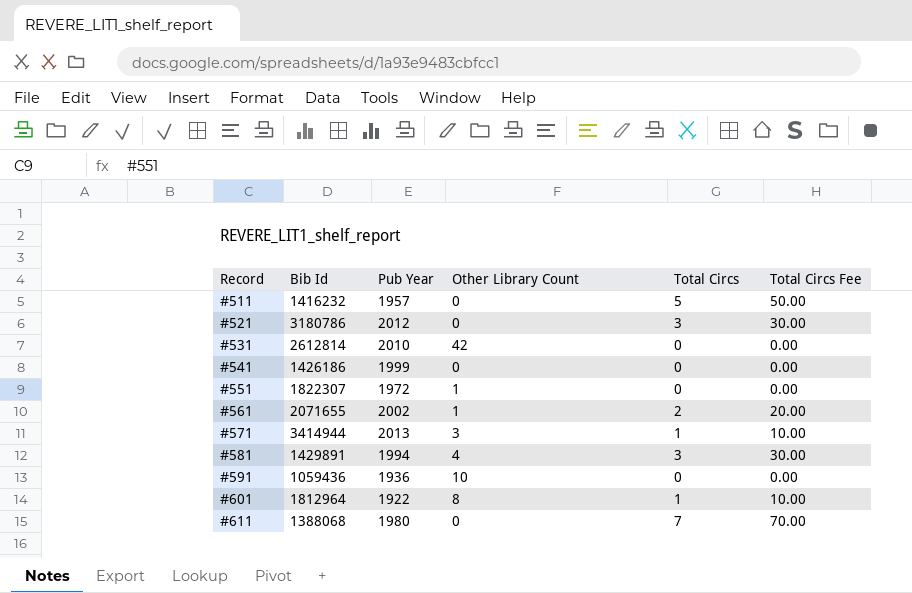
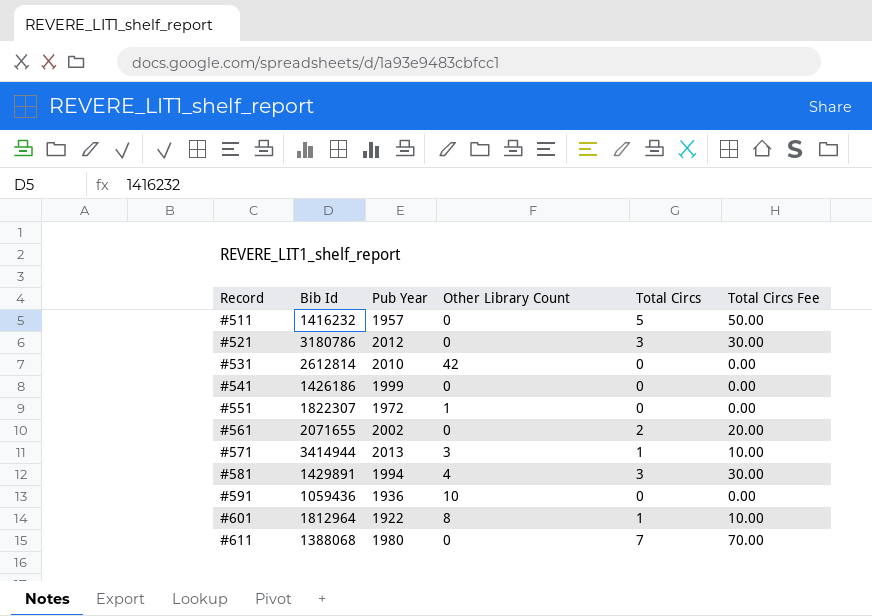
#561 | Other Library Count: 1 -> 0

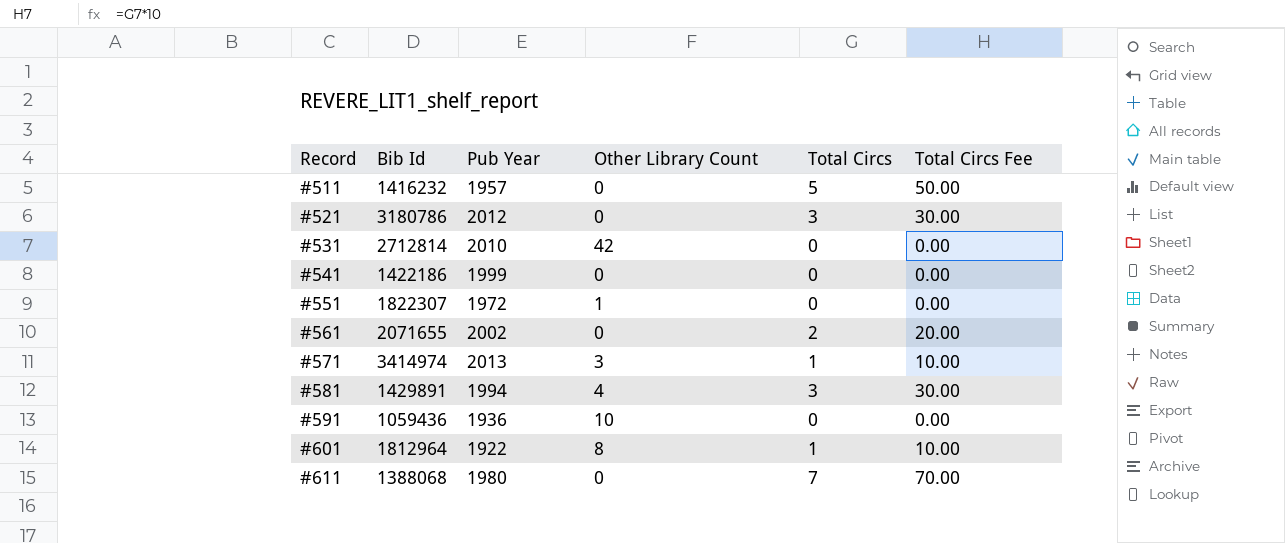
#531 | Bib Id: 2612814 -> 2712814
#541 | Bib Id: 1426186 -> 1422186
#571 | Bib Id: 3414944 -> 3414974

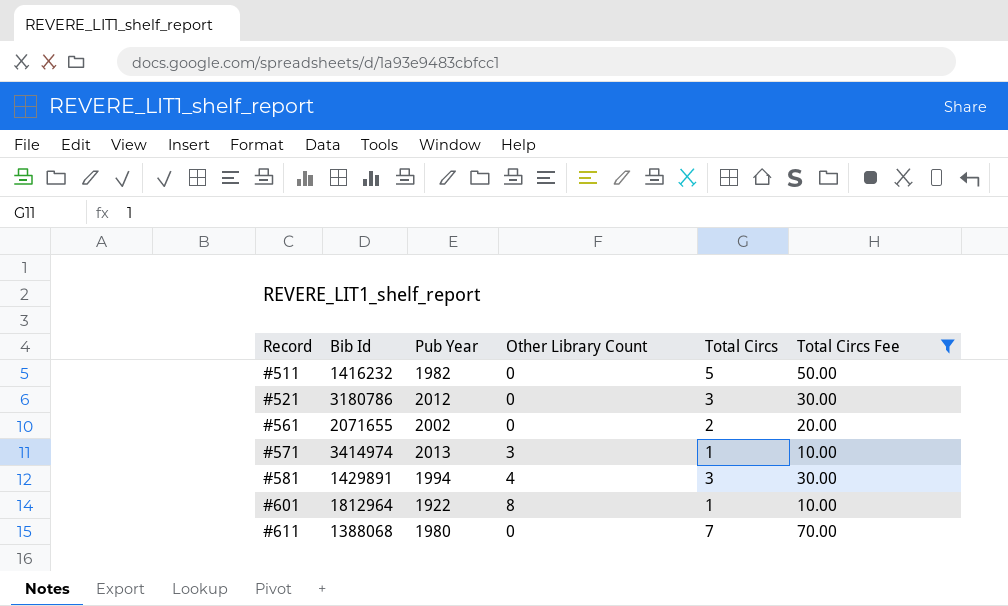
filter: none -> Total Circs Fee != 0.00
#511 | Pub Year: 1957 -> 1982

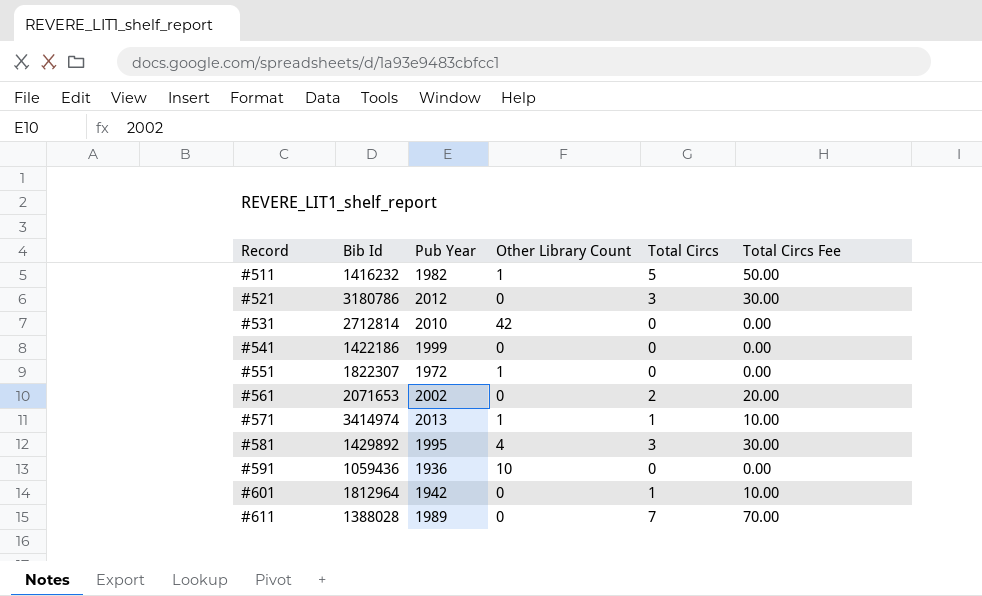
filter: Total Circs Fee != 0.00 -> none
#511 | Other Library Count: 0 -> 1
#561 | Bib Id: 2071655 -> 2071653
#571 | Other Library Count: 3 -> 1
#581 | Bib Id: 1429891 -> 1429892
#581 | Pub Year: 1994 -> 1995
#601 | Pub Year: 1922 -> 1942
#601 | Other Library Count: 8 -> 0
#611 | Bib Id: 1388068 -> 1388028
#611 | Pub Year: 1980 -> 1989

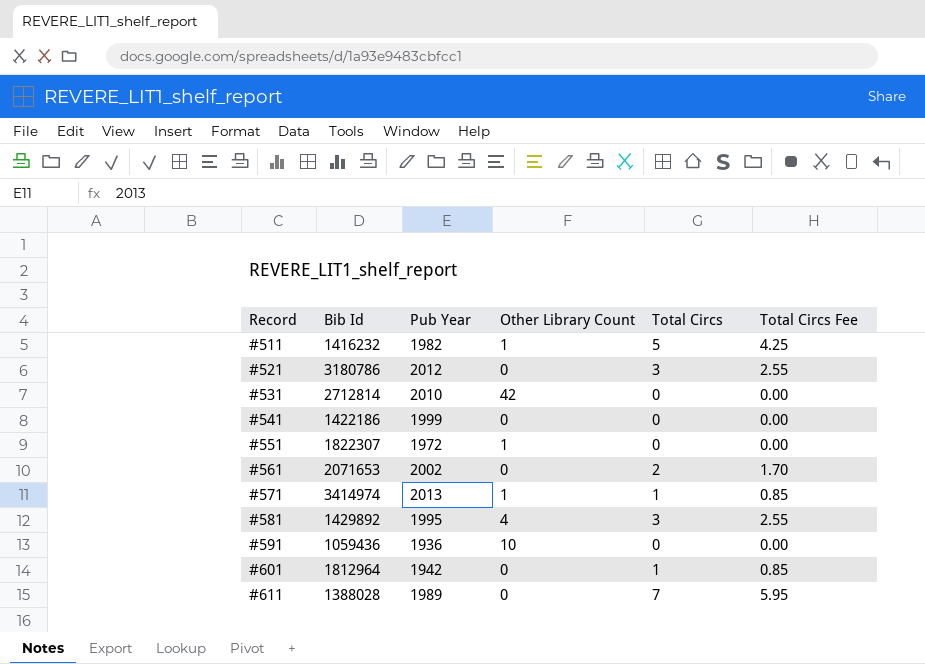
column Total Circs Fee | formula: [Total Circs] * 10 -> [Total Circs] * 0.85

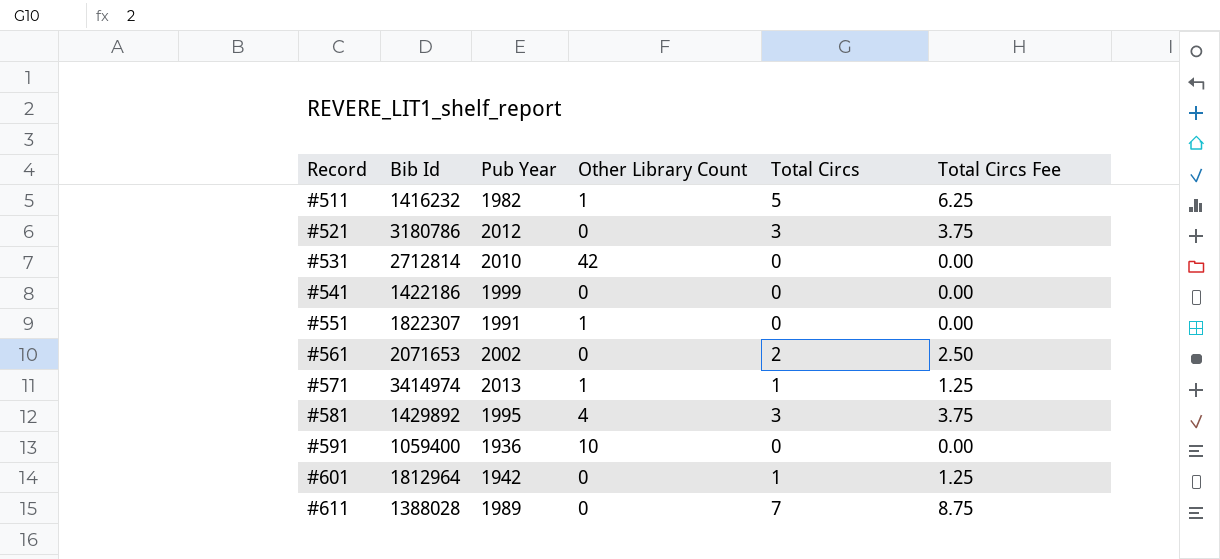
column Total Circs Fee | formula: [Total Circs] * 0.85 -> [Total Circs] * 1.25
#551 | Pub Year: 1972 -> 1991
#591 | Bib Id: 1059436 -> 1059400

